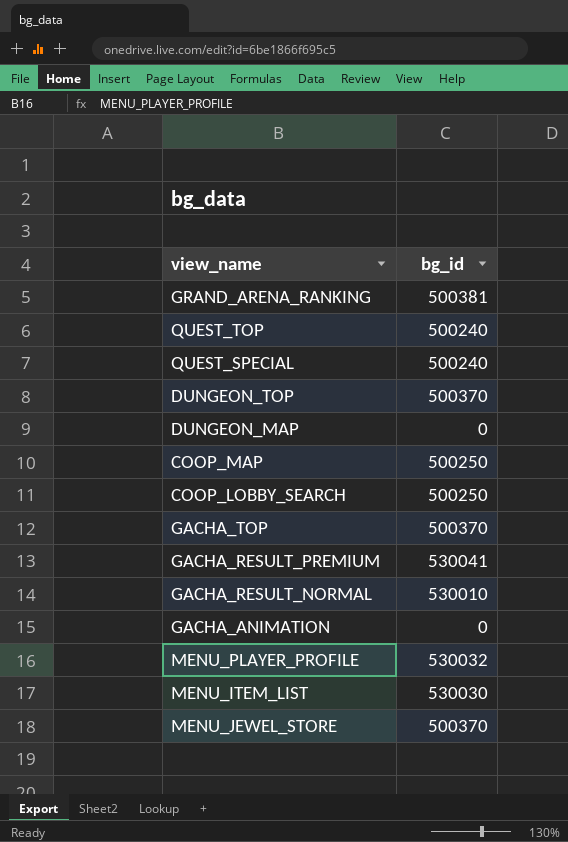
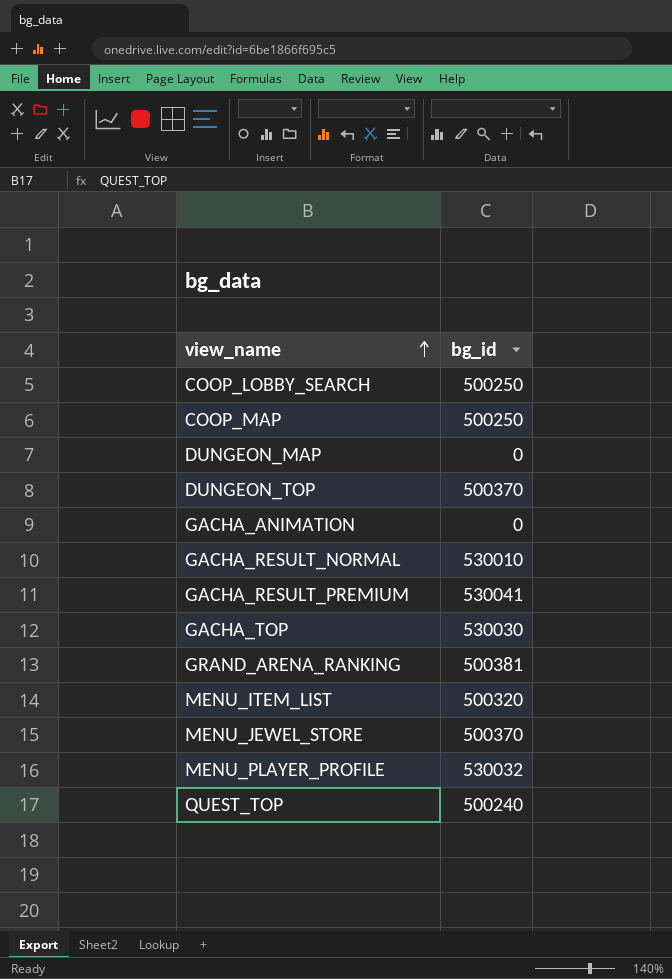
row order: none -> view_name ascending
row QUEST_SPECIAL: 500240 -> none
GACHA_TOP | bg_id: 500370 -> 530030
MENU_ITEM_LIST | bg_id: 530030 -> 500320

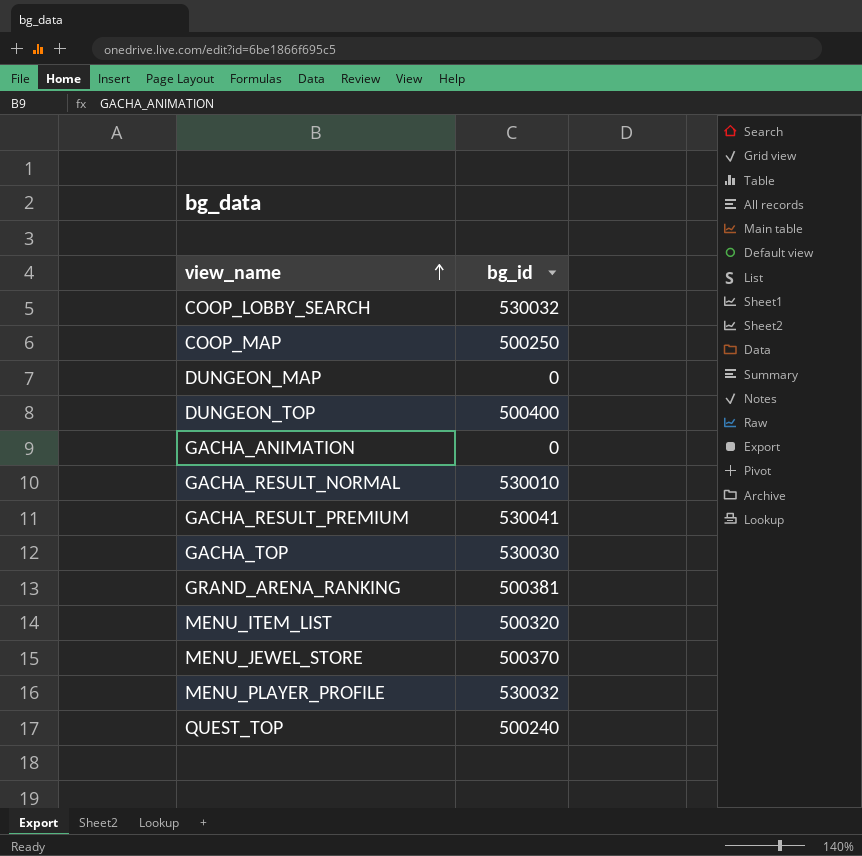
COOP_LOBBY_SEARCH | bg_id: 500250 -> 530032
DUNGEON_TOP | bg_id: 500370 -> 500400

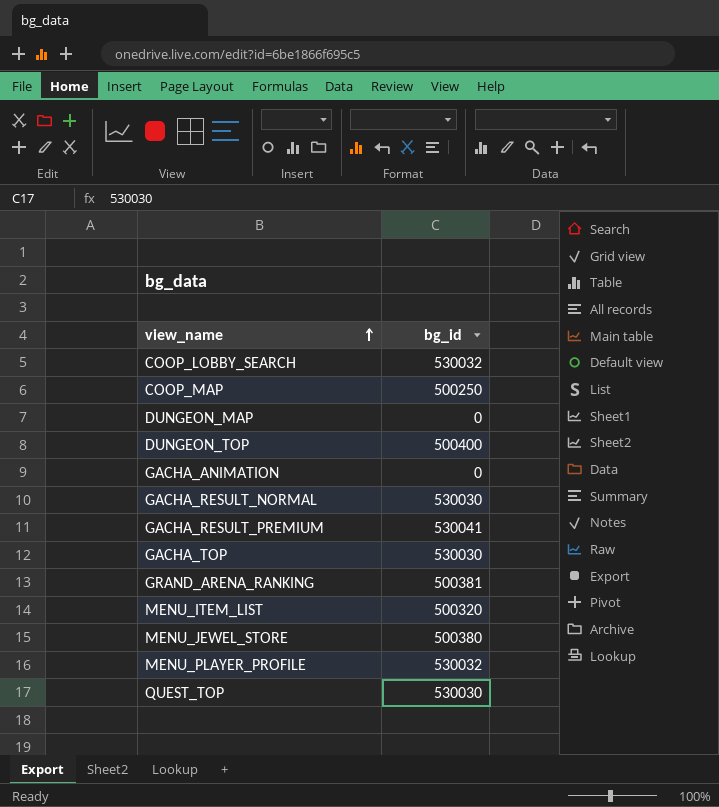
GACHA_RESULT_NORMAL | bg_id: 530010 -> 530030
MENU_JEWEL_STORE | bg_id: 500370 -> 500380
QUEST_TOP | bg_id: 500240 -> 530030

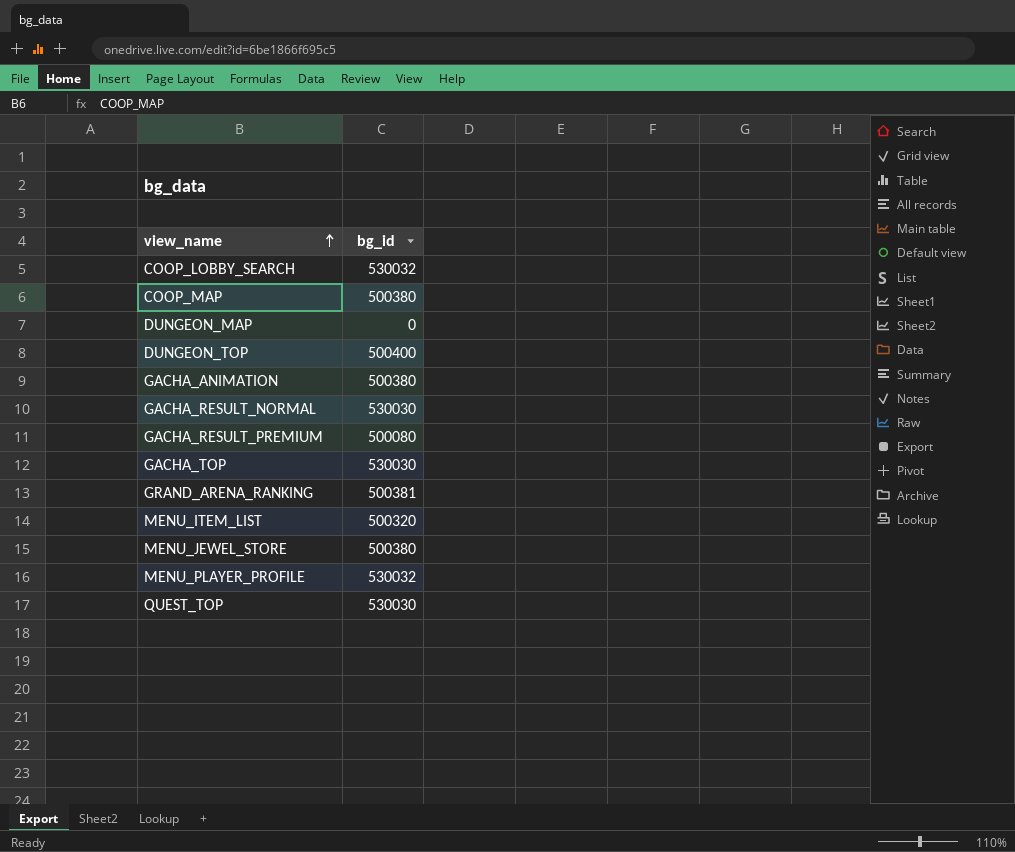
COOP_MAP | bg_id: 500250 -> 500380
GACHA_ANIMATION | bg_id: 0 -> 500380
GACHA_RESULT_PREMIUM | bg_id: 530041 -> 500080

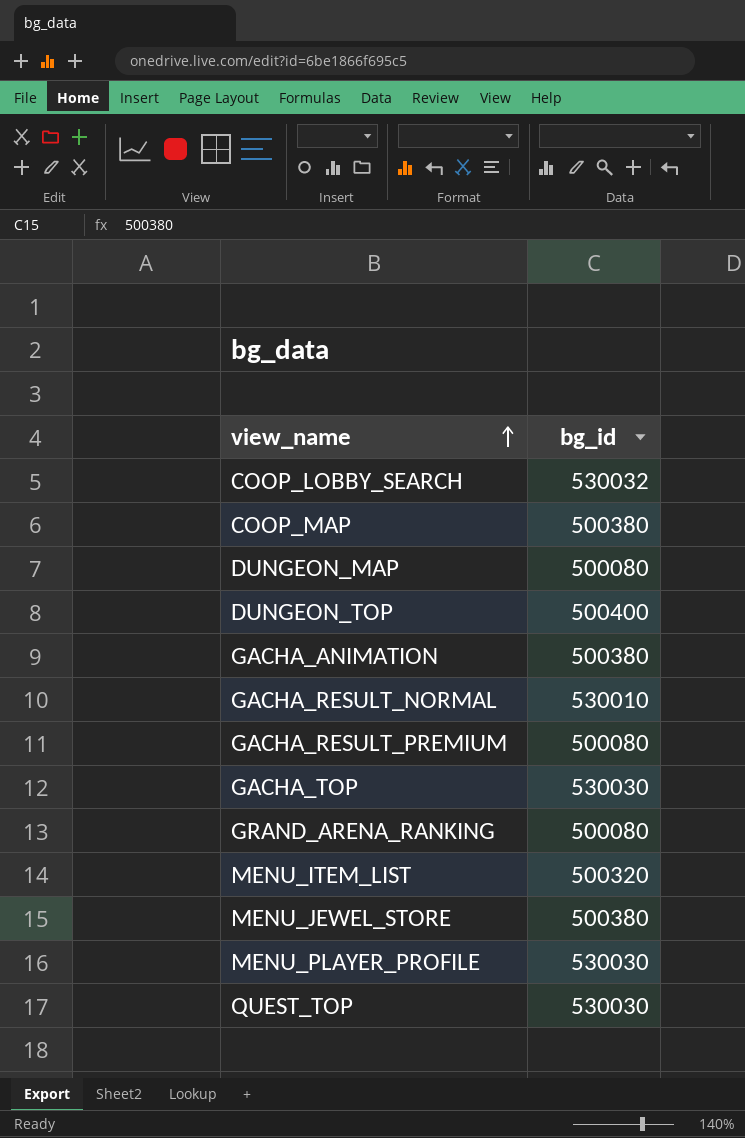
DUNGEON_MAP | bg_id: 0 -> 500080
GACHA_RESULT_NORMAL | bg_id: 530030 -> 530010
GRAND_ARENA_RANKING | bg_id: 500381 -> 500080
MENU_PLAYER_PROFILE | bg_id: 530032 -> 530030

